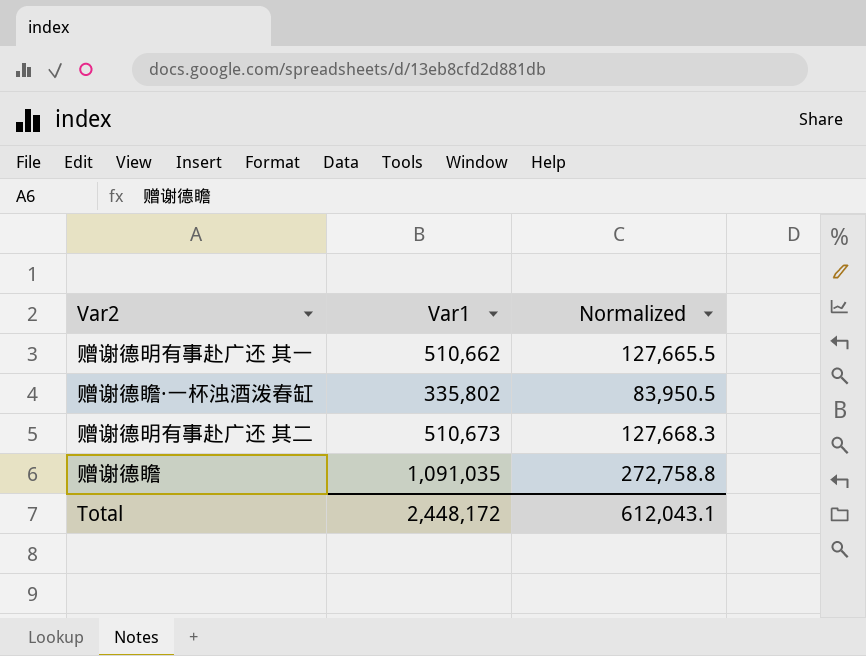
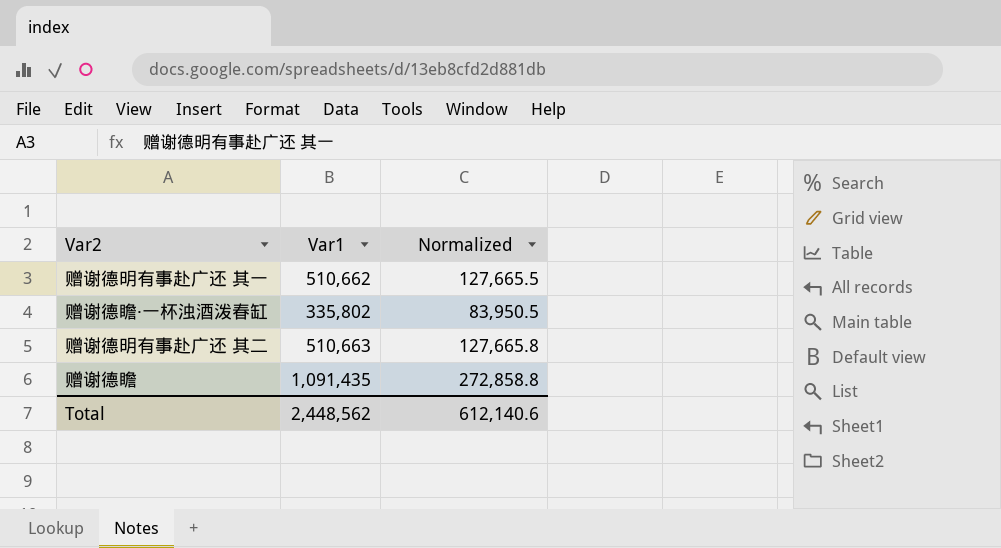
赠谢德明有事赴广还 其二 | Var1: 510,673 -> 510,663
赠谢德明有事赴广还 其二 | Normalized: 127,668.3 -> 127,665.8
赠谢德瞻 | Var1: 1,091,035 -> 1,091,435
赠谢德瞻 | Normalized: 272,758.8 -> 272,858.8
Total | Var1: 2,448,172 -> 2,448,562
Total | Normalized: 612,043.1 -> 612,140.6

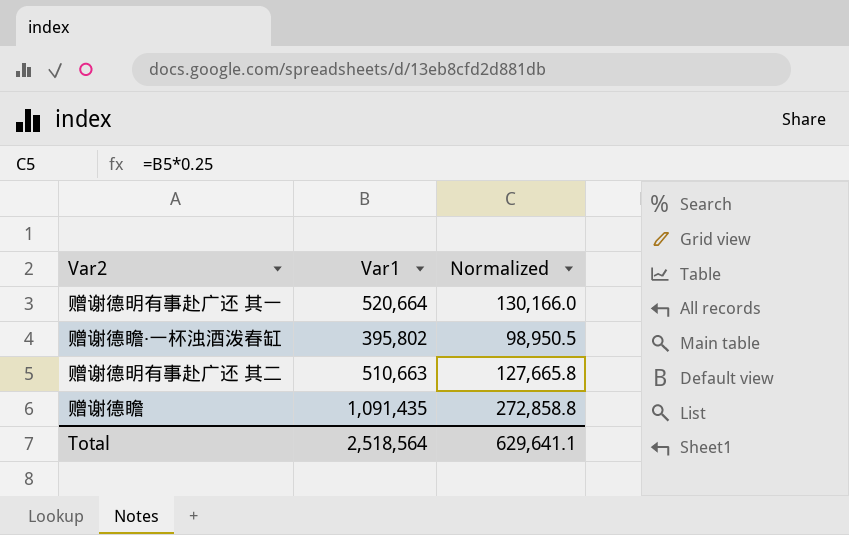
赠谢德明有事赴广还 其一 | Var1: 510,662 -> 520,664
赠谢德明有事赴广还 其一 | Normalized: 127,665.5 -> 130,166.0
赠谢德瞻·一杯浊酒泼春缸 | Var1: 335,802 -> 395,802
赠谢德瞻·一杯浊酒泼春缸 | Normalized: 83,950.5 -> 98,950.5
Total | Var1: 2,448,562 -> 2,518,564
Total | Normalized: 612,140.6 -> 629,641.1

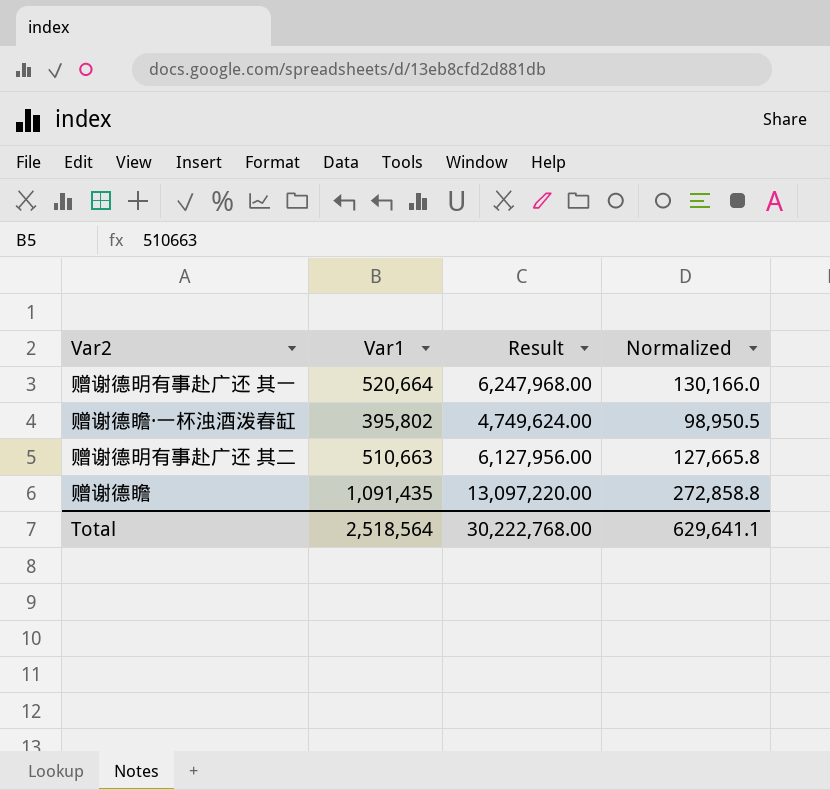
column Result | formula: none -> [Var1] * 12

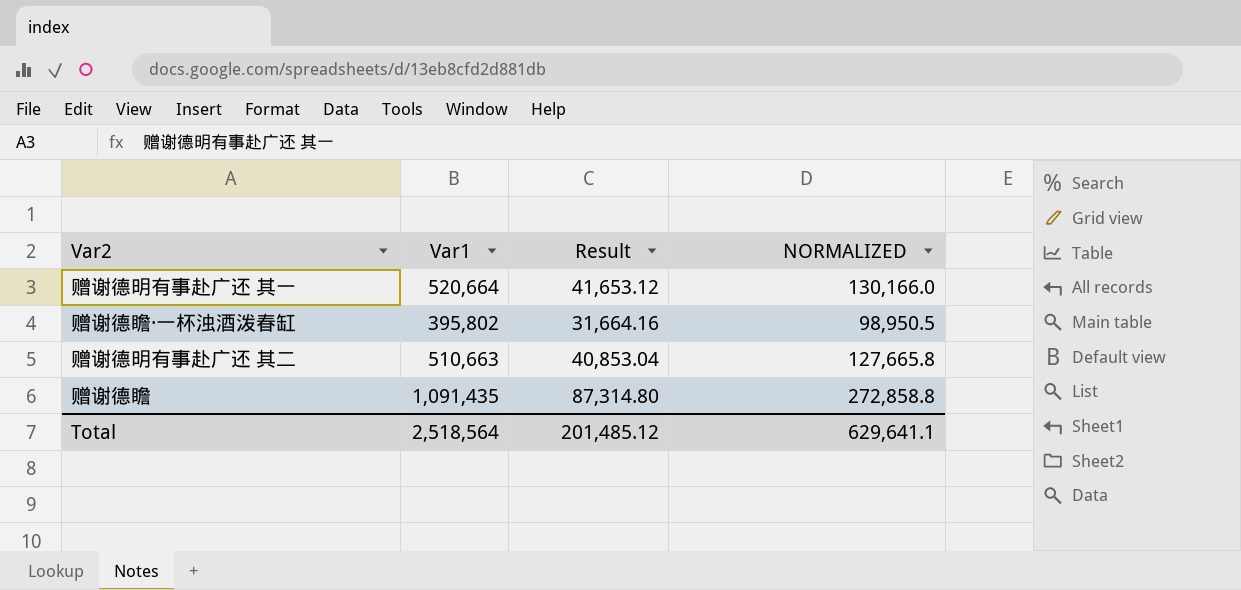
column Result | formula: [Var1] * 12 -> [Var1] * 0.08
column name: Normalized -> NORMALIZED
Total | Result: 30,222,768.00 -> 201,485.12

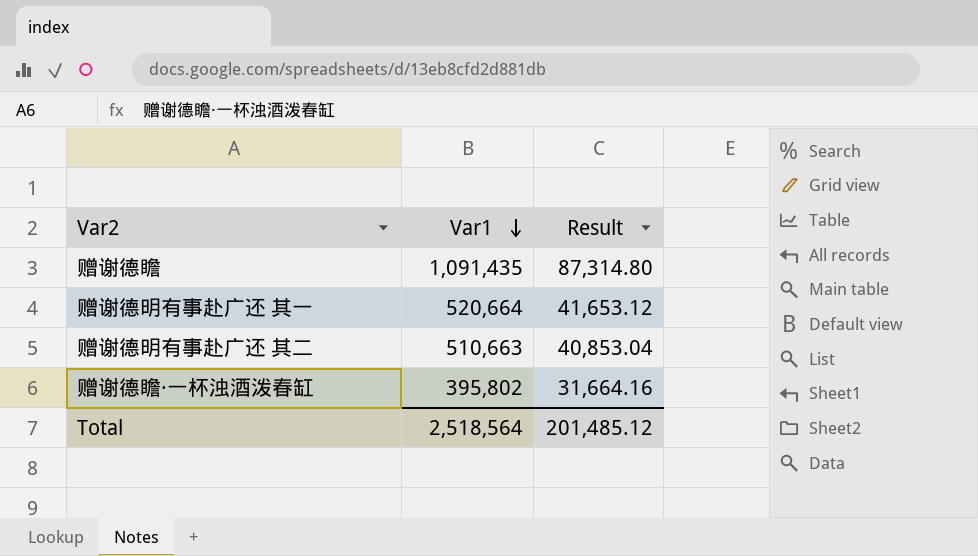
row order: none -> Var1 descending
column NORMALIZED | formula: [Var1] * 0.25 -> none

